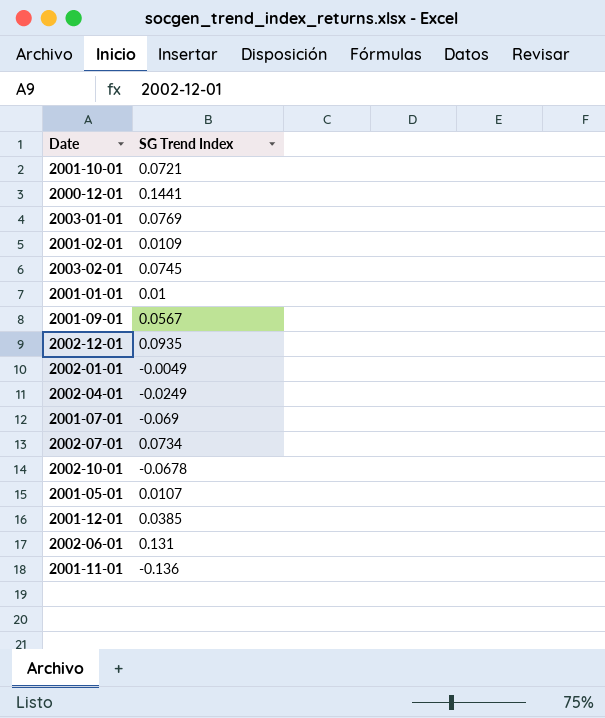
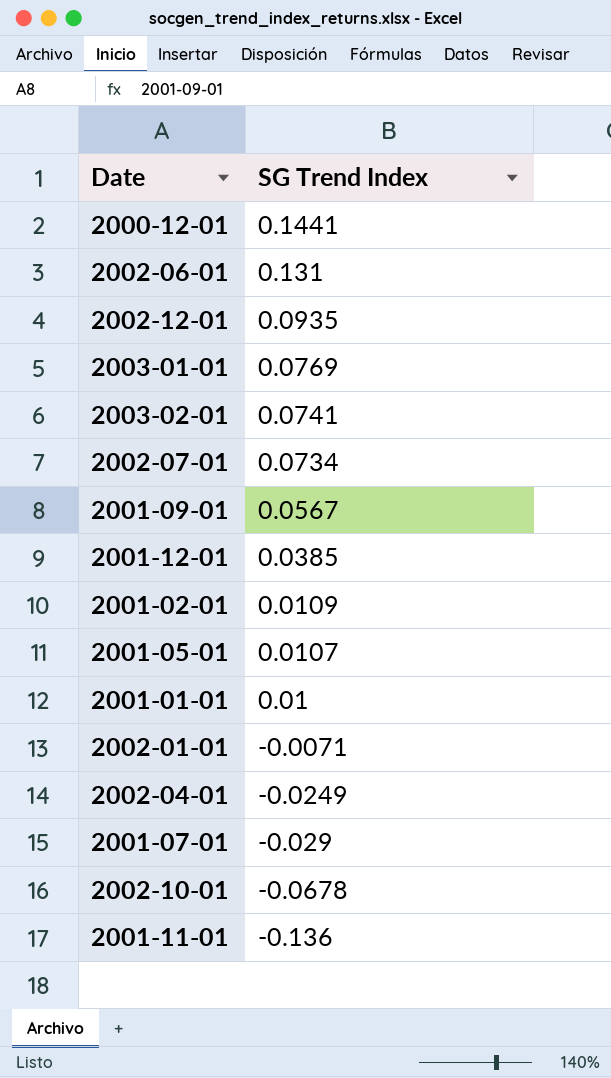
row order: none -> SG Trend Index descending
row 2001-10-01: 0.0721 -> none
2003-02-01 | SG Trend Index: 0.0745 -> 0.0741
2002-01-01 | SG Trend Index: -0.0049 -> -0.0071
2001-07-01 | SG Trend Index: -0.069 -> -0.029

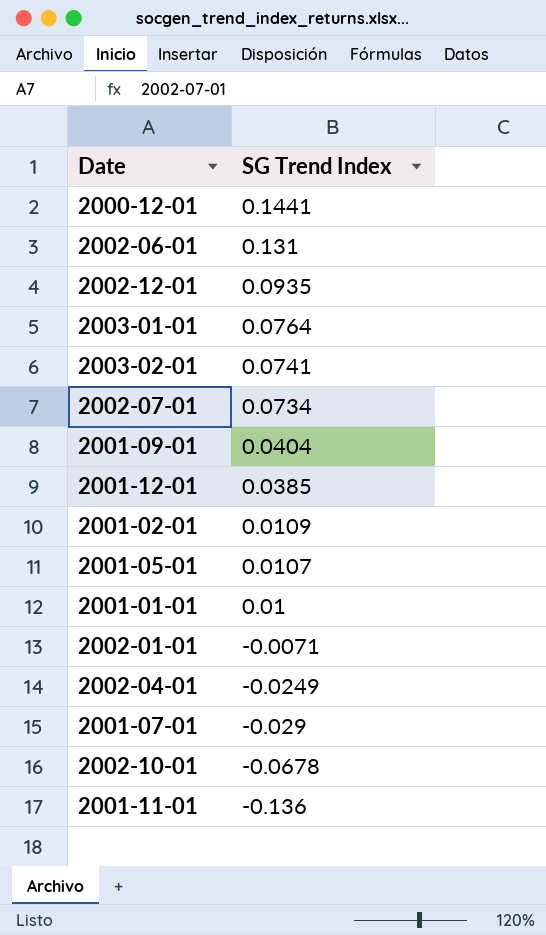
2003-01-01 | SG Trend Index: 0.0769 -> 0.0764
2001-09-01 | SG Trend Index: 0.0567 -> 0.0404

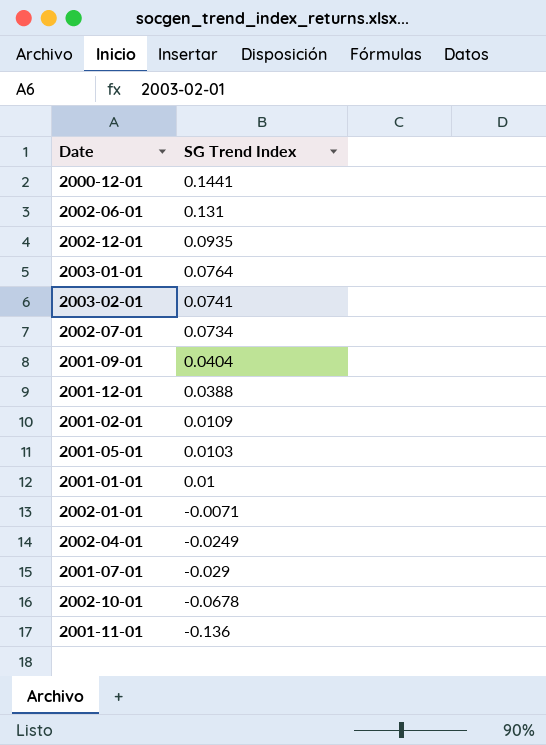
2001-12-01 | SG Trend Index: 0.0385 -> 0.0388
2001-05-01 | SG Trend Index: 0.0107 -> 0.0103

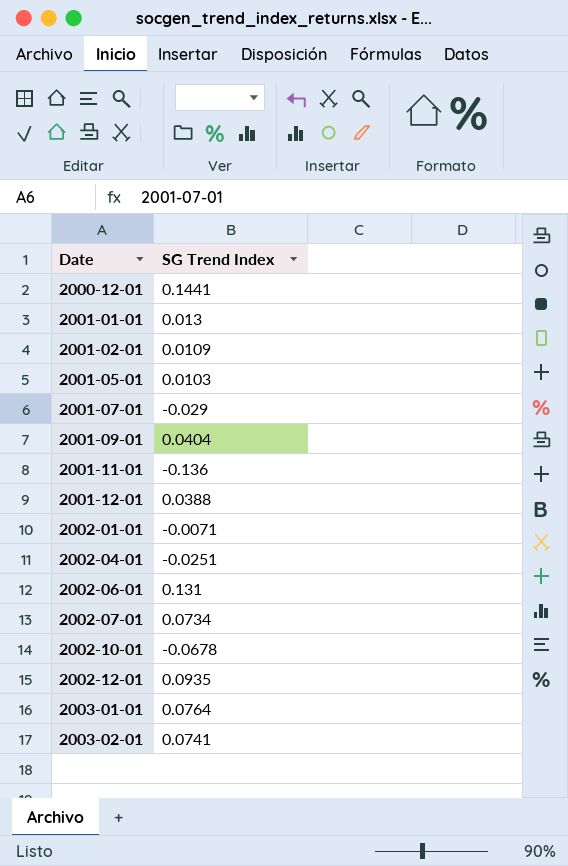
row order: SG Trend Index descending -> Date ascending
2001-01-01 | SG Trend Index: 0.01 -> 0.013
2002-04-01 | SG Trend Index: -0.0249 -> -0.0251

